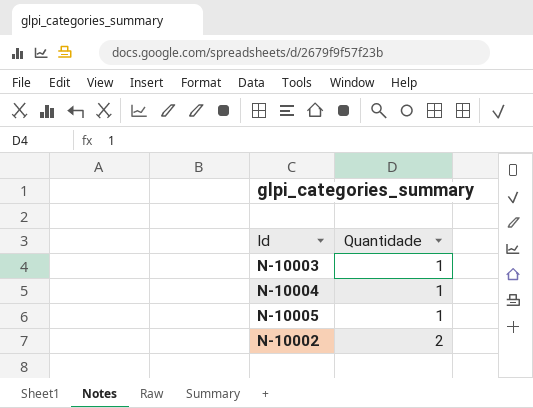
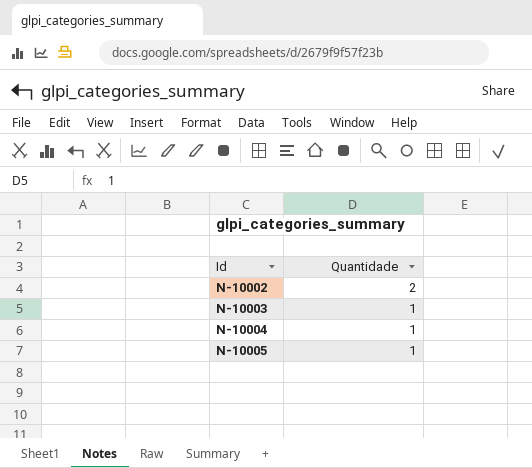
row order: Quantidade ascending -> Id ascending

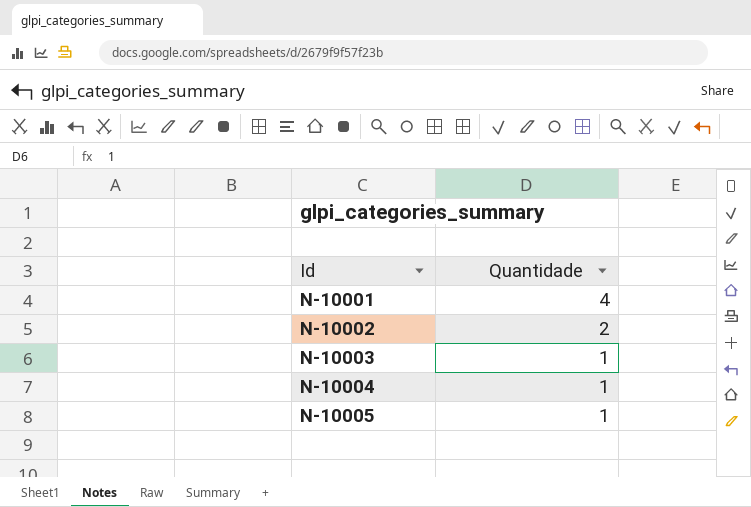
row N-10001: none -> 4

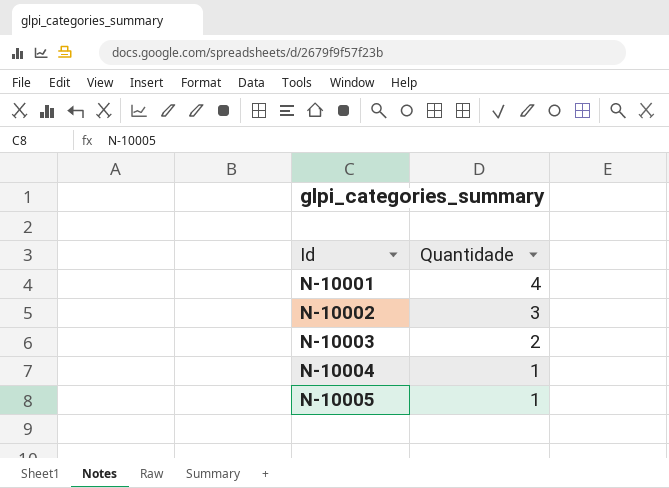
N-10002 | Quantidade: 2 -> 3
N-10003 | Quantidade: 1 -> 2

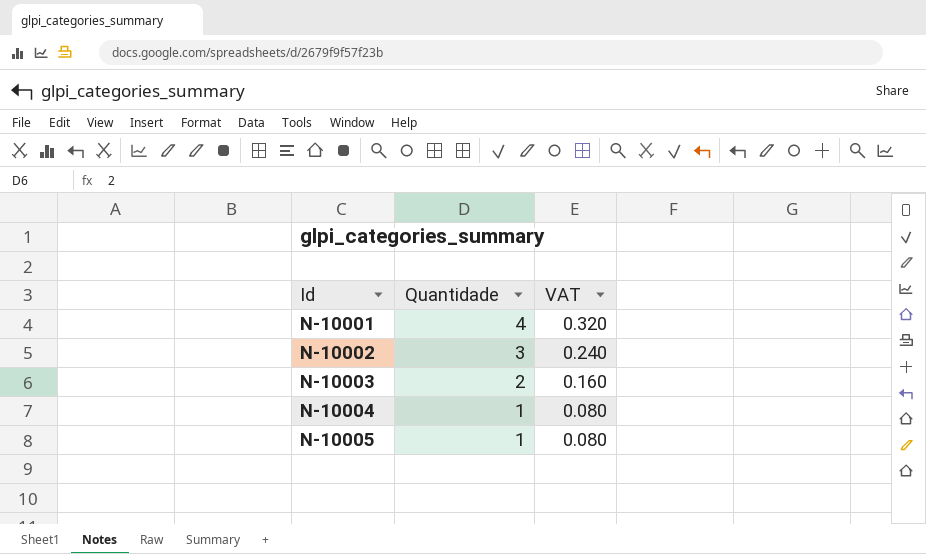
column VAT | formula: none -> [Quantidade] * 0.08

